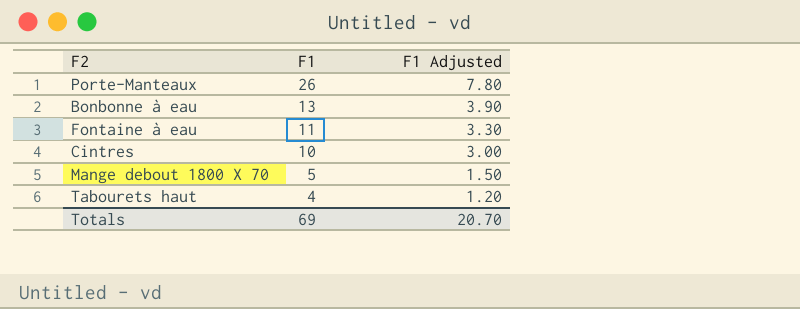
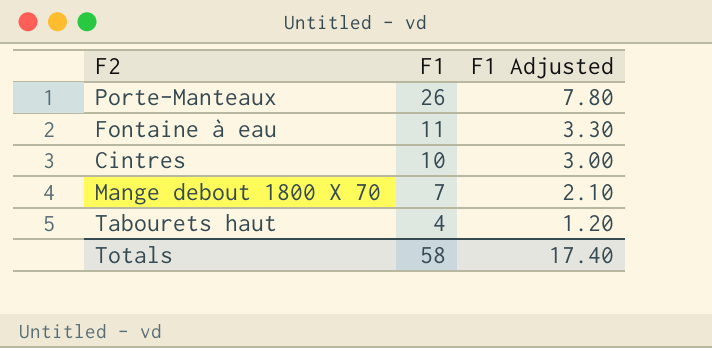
row Bonbonne à eau: 13 | 3.90 -> none
Mange debout 1800 X 70 | F1: 5 -> 7
Mange debout 1800 X 70 | F1 Adjusted: 1.50 -> 2.10
Totals | F1: 69 -> 58
Totals | F1 Adjusted: 20.70 -> 17.40

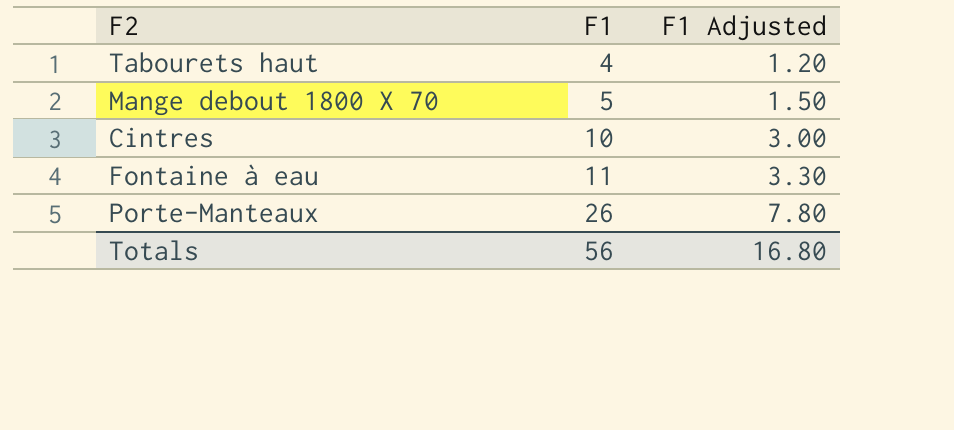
row order: F1 descending -> F1 ascending
Mange debout 1800 X 70 | F1: 7 -> 5
Mange debout 1800 X 70 | F1 Adjusted: 2.10 -> 1.50
Totals | F1: 58 -> 56
Totals | F1 Adjusted: 17.40 -> 16.80

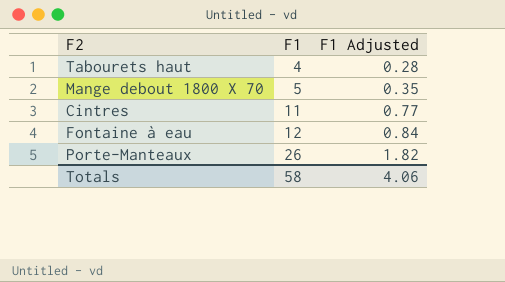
column F1 Adjusted | formula: [F1] * 0.3 -> [F1] * 0.07
Cintres | F1: 10 -> 11
Fontaine à eau | F1: 11 -> 12
Totals | F1: 56 -> 58
Totals | F1 Adjusted: 16.80 -> 4.06

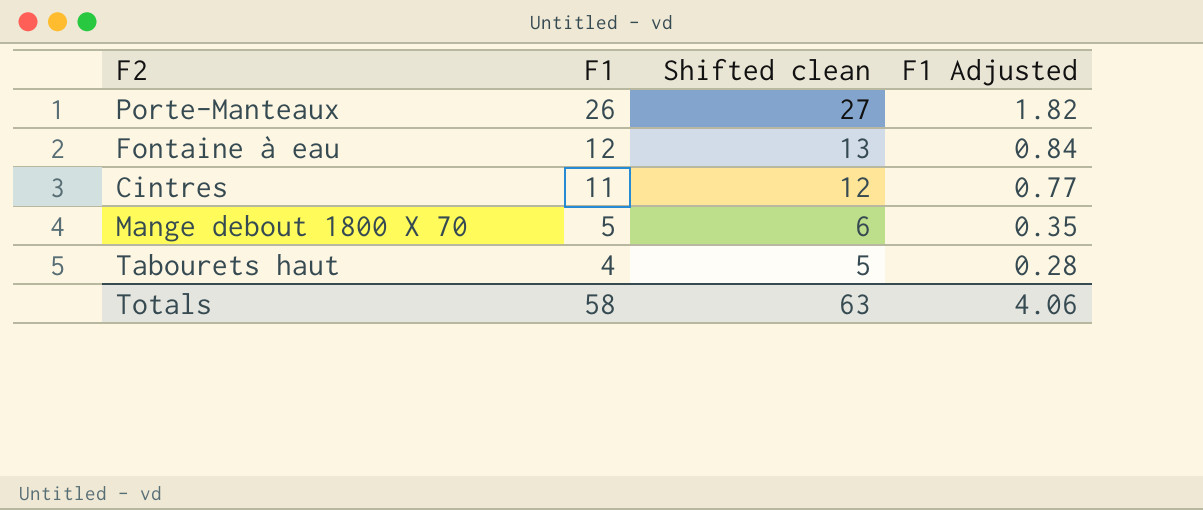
row order: F1 ascending -> F1 descending
column Shifted clean | formula: none -> [F1] + 1

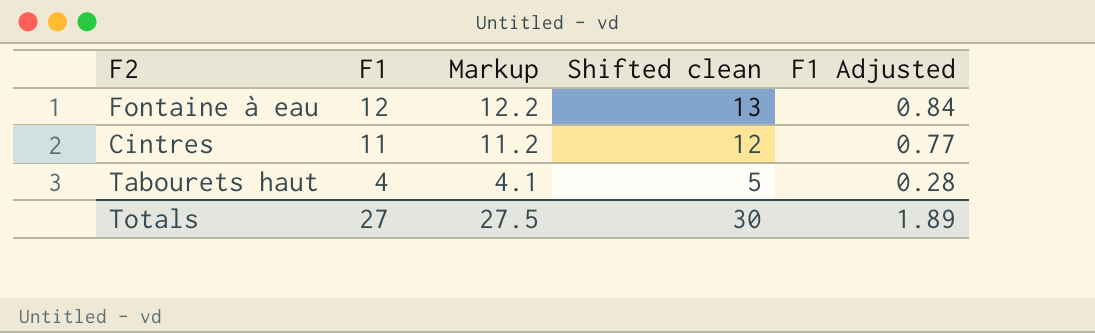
column Markup | formula: none -> [F1] * 1.02
row Porte-Manteaux: 26 | 27 | 1.82 -> none
row Mange debout 1800 X 70: 5 | 6 | 0.35 -> none
Totals | F1: 58 -> 27
Totals | Shifted clean: 63 -> 30
Totals | F1 Adjusted: 4.06 -> 1.89

